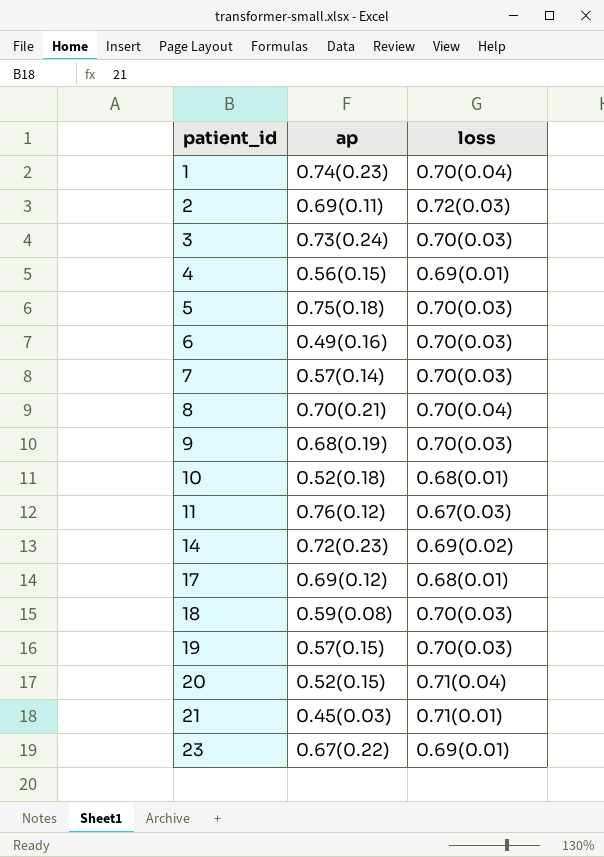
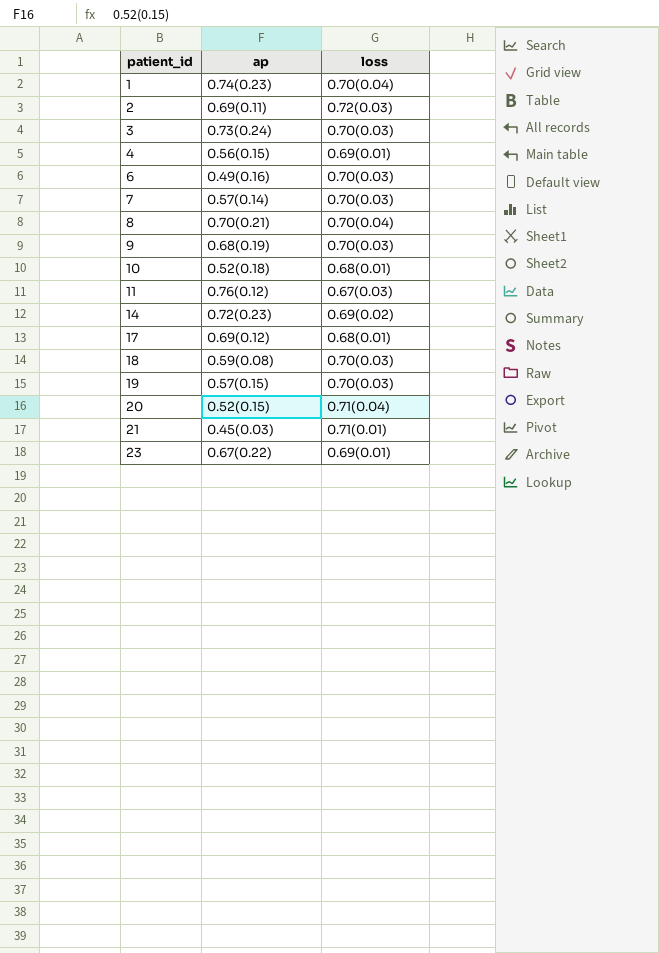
row 5: 0.75(0.18) | 0.70(0.03) -> none

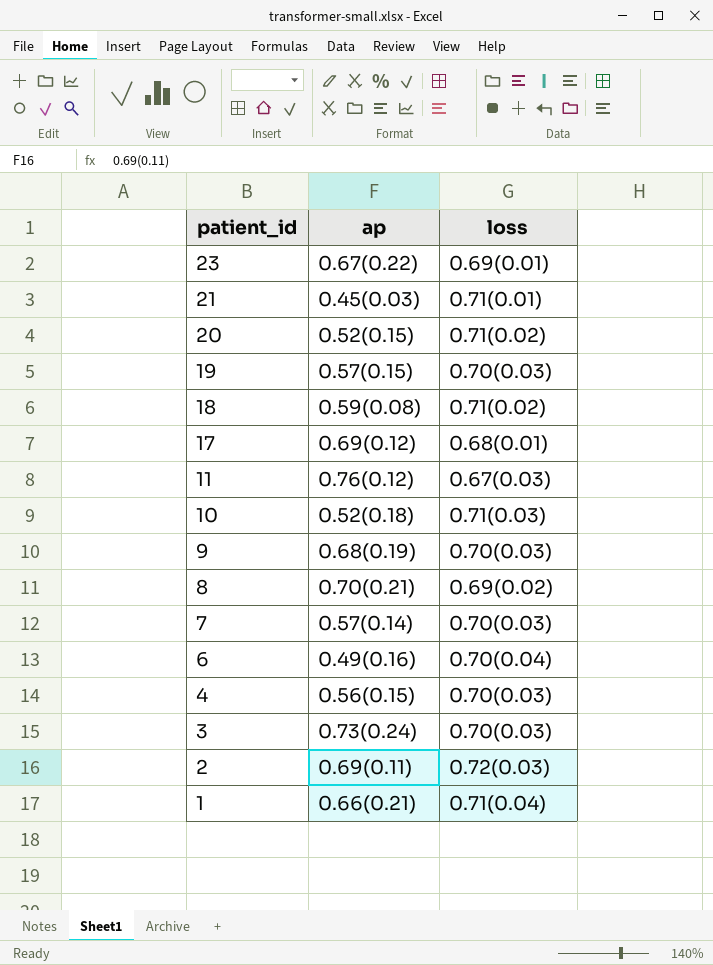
row order: patient_id ascending -> patient_id descending
row 14: 0.72(0.23) | 0.69(0.02) -> none
20 | loss: 0.71(0.04) -> 0.71(0.02)
18 | loss: 0.70(0.03) -> 0.71(0.02)
10 | loss: 0.68(0.01) -> 0.71(0.03)
8 | loss: 0.70(0.04) -> 0.69(0.02)
6 | loss: 0.70(0.03) -> 0.70(0.04)
4 | loss: 0.69(0.01) -> 0.70(0.03)
1 | ap: 0.74(0.23) -> 0.66(0.21)
1 | loss: 0.70(0.04) -> 0.71(0.04)

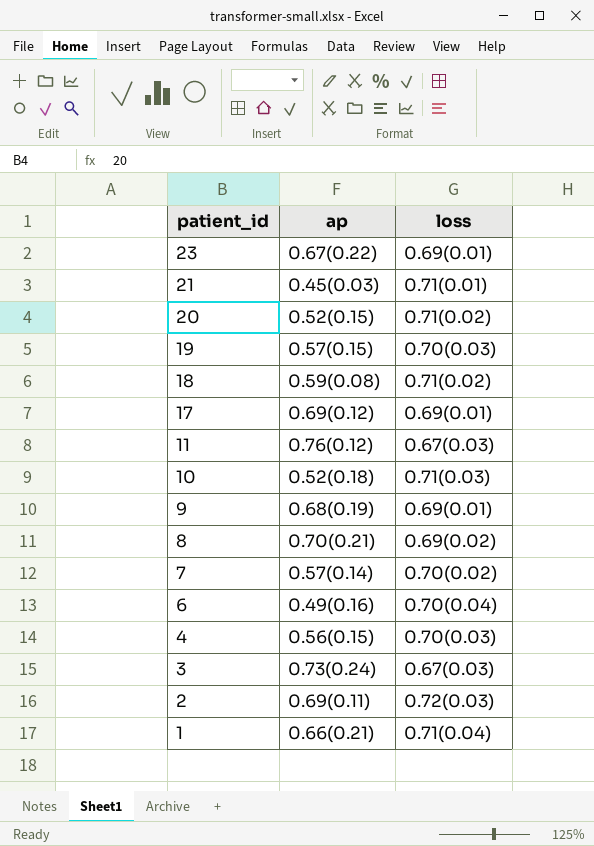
17 | loss: 0.68(0.01) -> 0.69(0.01)
9 | loss: 0.70(0.03) -> 0.69(0.01)
7 | loss: 0.70(0.03) -> 0.70(0.02)
3 | loss: 0.70(0.03) -> 0.67(0.03)

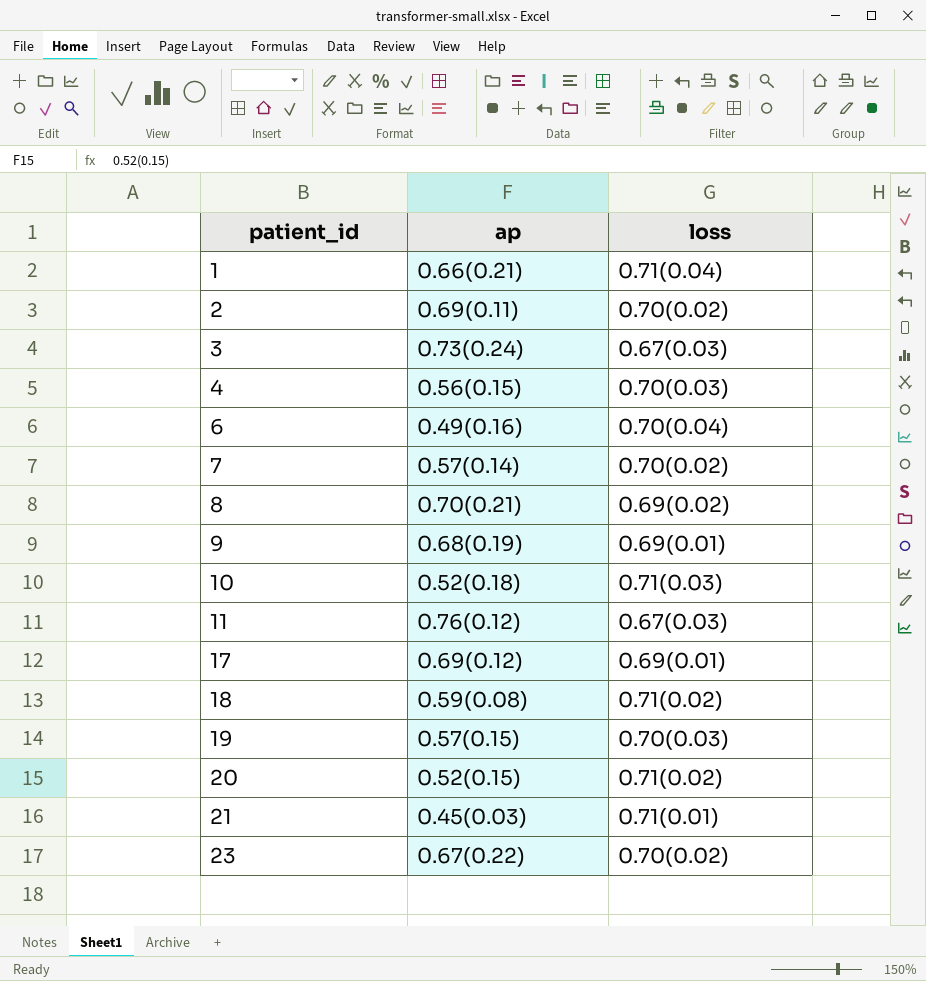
row order: patient_id descending -> patient_id ascending
2 | loss: 0.72(0.03) -> 0.70(0.02)
23 | loss: 0.69(0.01) -> 0.70(0.02)

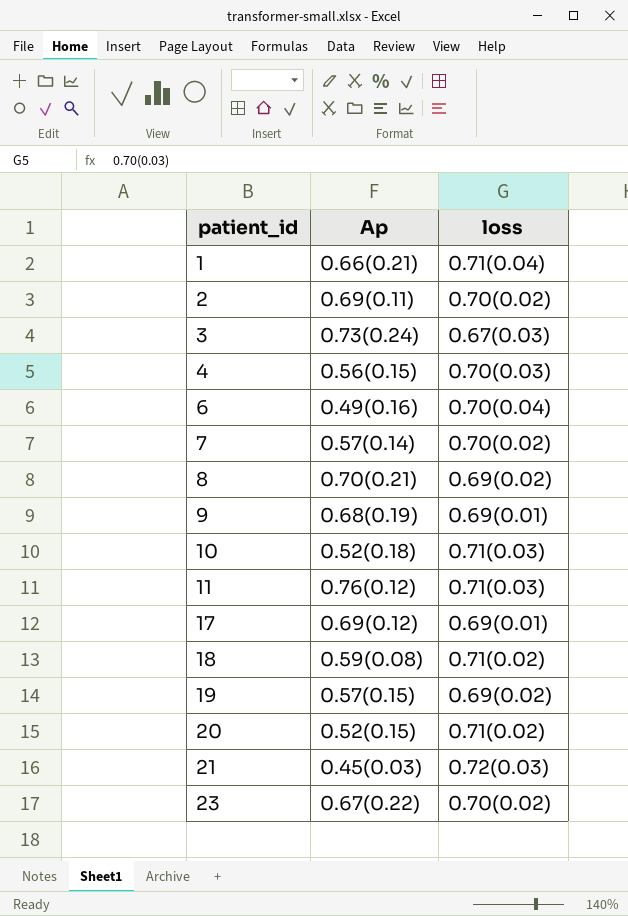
column name: ap -> Ap
11 | loss: 0.67(0.03) -> 0.71(0.03)
19 | loss: 0.70(0.03) -> 0.69(0.02)
21 | loss: 0.71(0.01) -> 0.72(0.03)

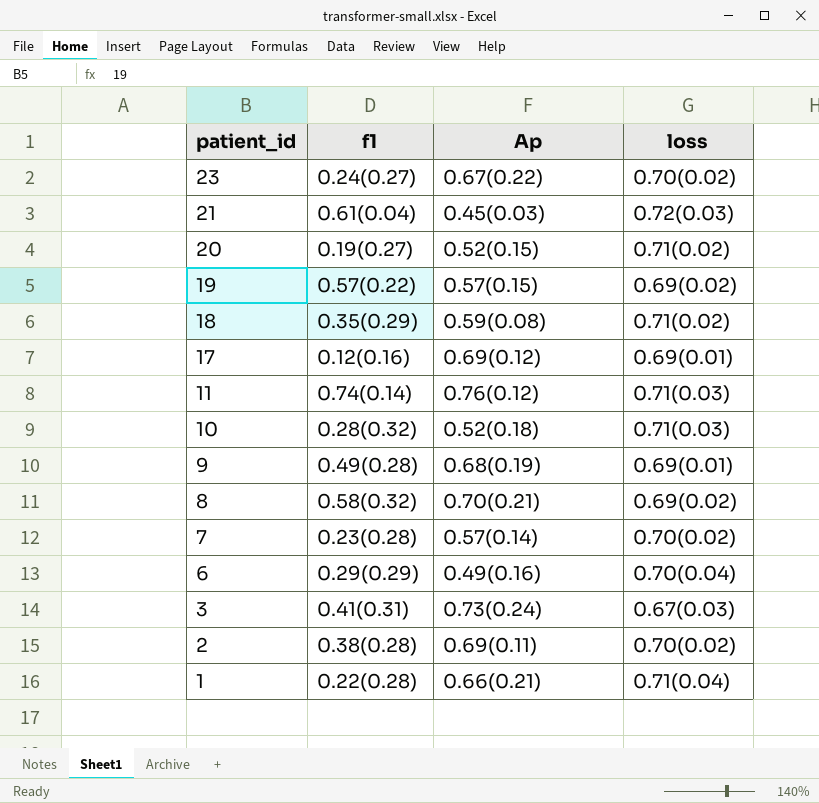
row order: patient_id ascending -> patient_id descending
column f1 | position: none -> 2
row 4: 0.56(0.15) | 0.70(0.03) -> none

